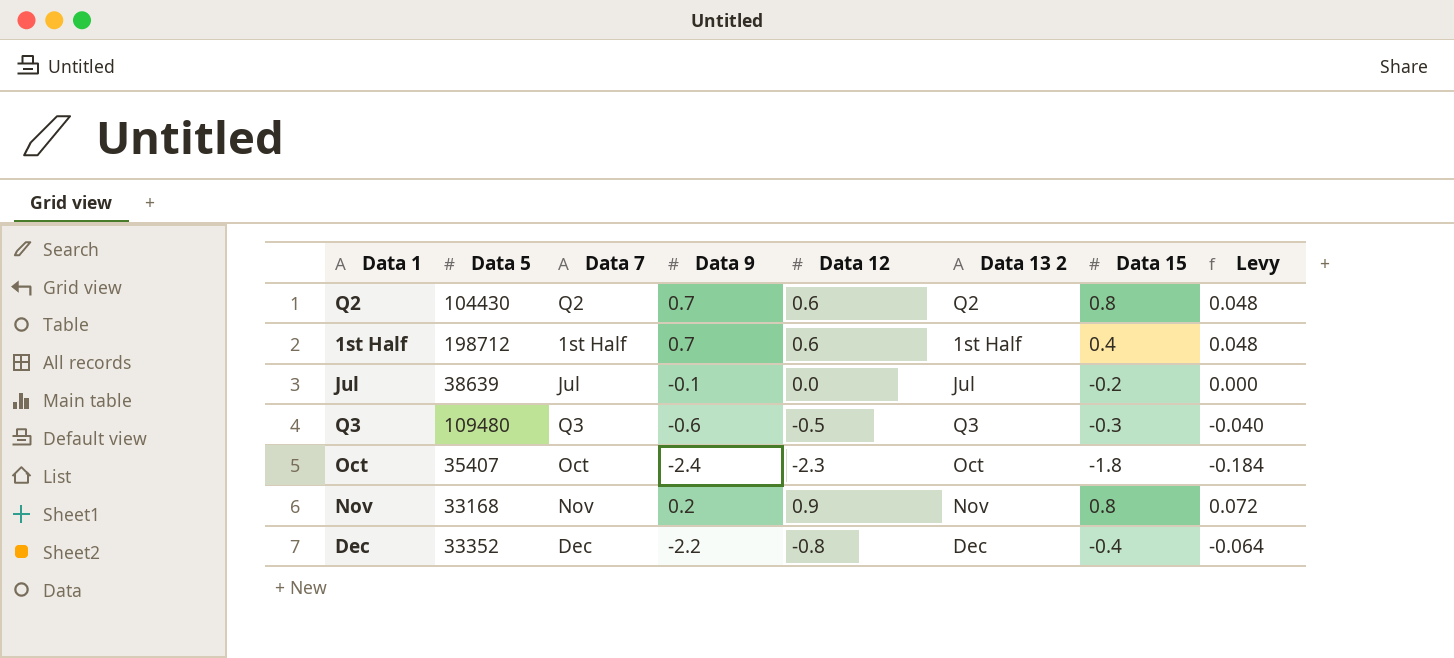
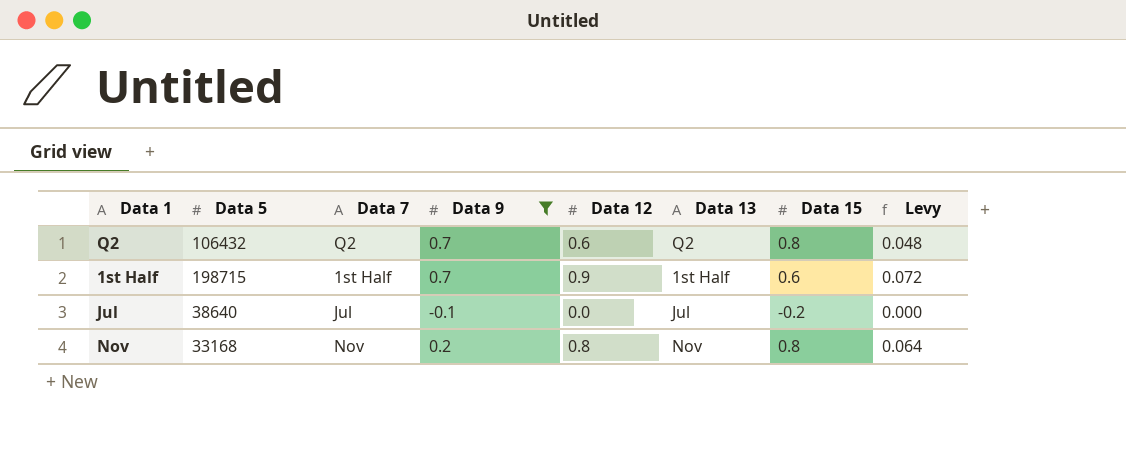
filter: none -> Data 9 >= -0.1
column name: Data 13 2 -> Data 13
Q2 | Data 5: 104430 -> 106432
1st Half | Data 5: 198712 -> 198715
1st Half | Data 12: 0.6 -> 0.9
1st Half | Data 15: 0.4 -> 0.6
1st Half | Levy: 0.048 -> 0.072
Jul | Data 5: 38639 -> 38640
Nov | Data 12: 0.9 -> 0.8
Nov | Levy: 0.072 -> 0.064

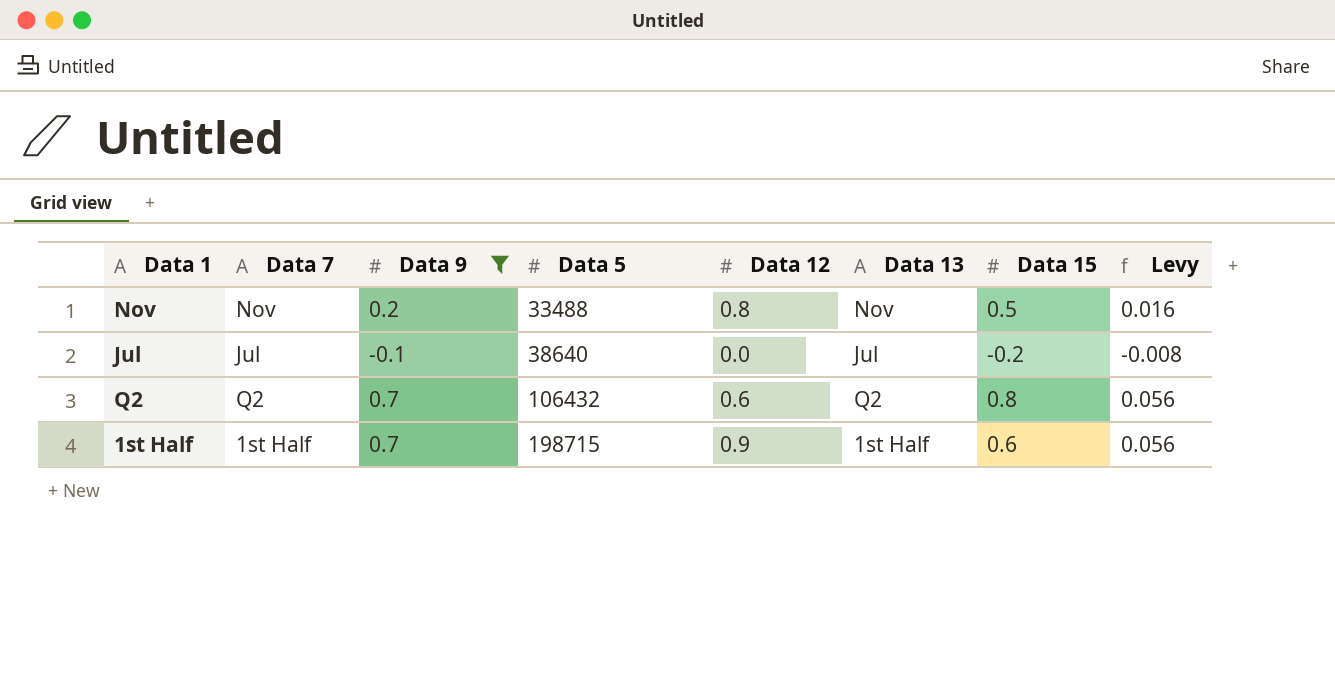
row order: none -> Data 5 ascending
column Data 5 | position: 2 -> 4
column Levy | formula: [Data 12] * 0.08 -> [Data 9] * 0.08
Nov | Data 5: 33168 -> 33488
Nov | Data 15: 0.8 -> 0.5

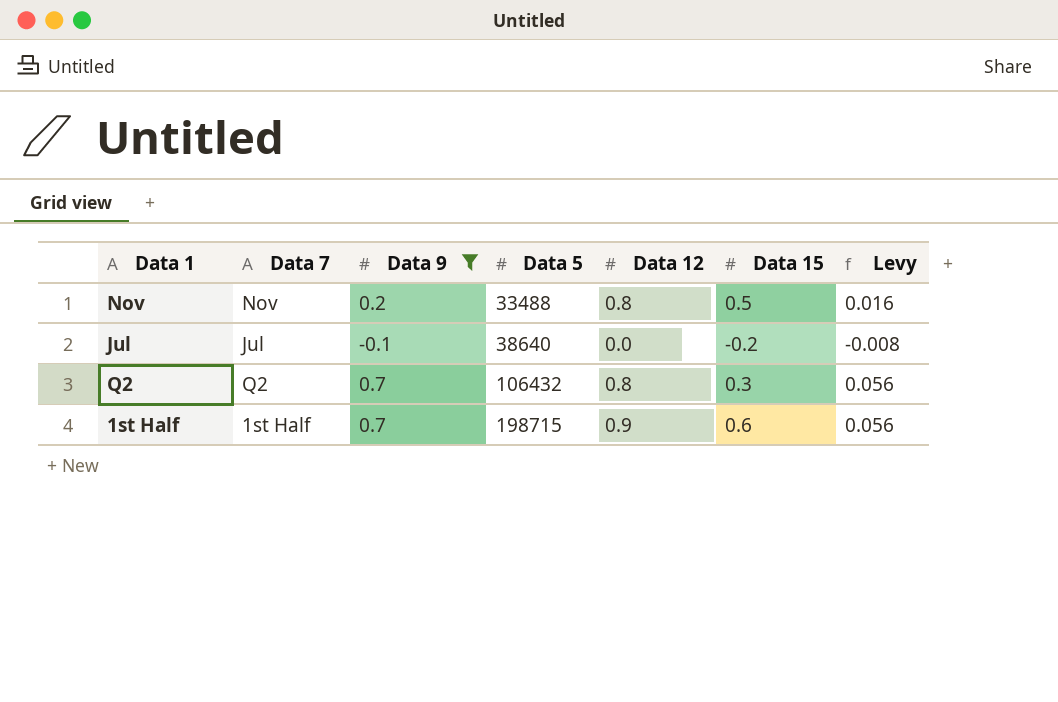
column Data 13 | position: 6 -> none
Q2 | Data 12: 0.6 -> 0.8
Q2 | Data 15: 0.8 -> 0.3

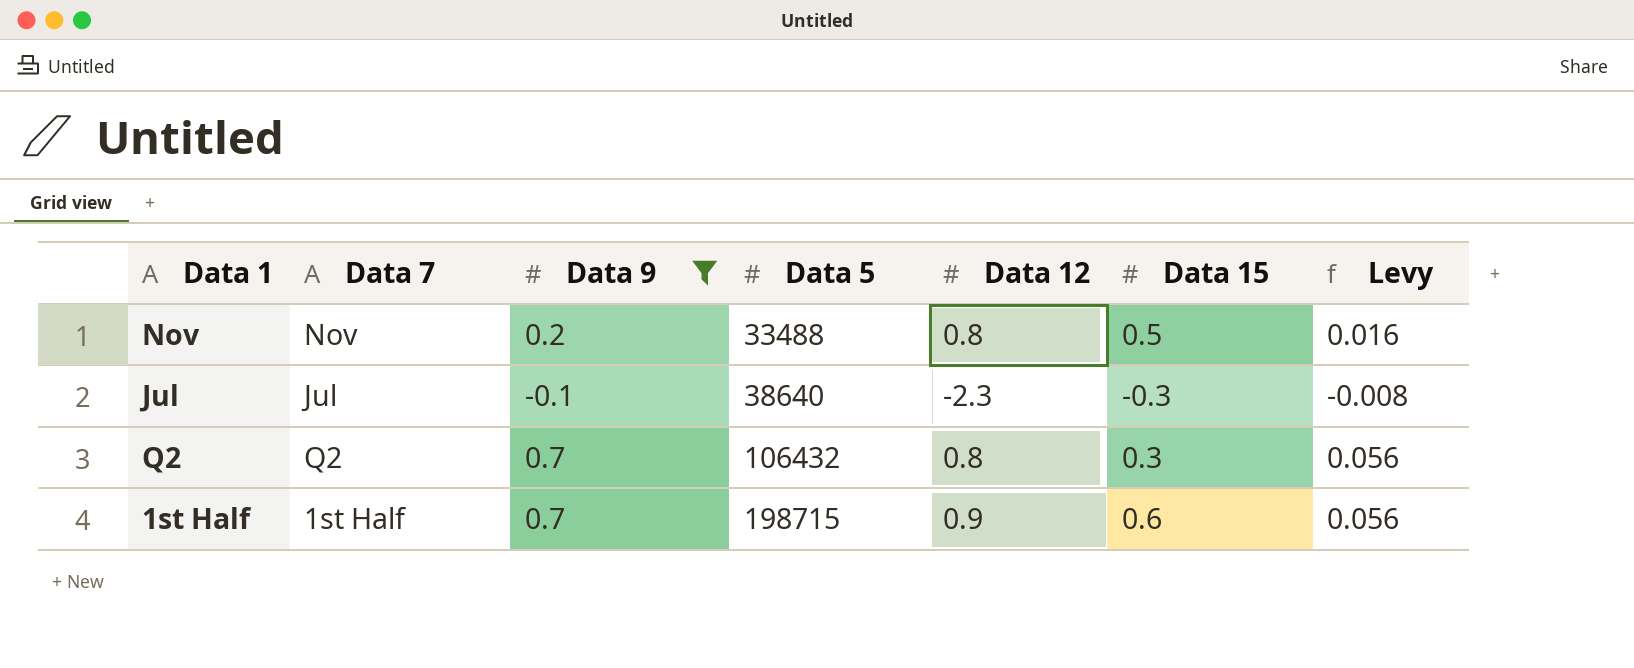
Jul | Data 12: 0.0 -> -2.3
Jul | Data 15: -0.2 -> -0.3

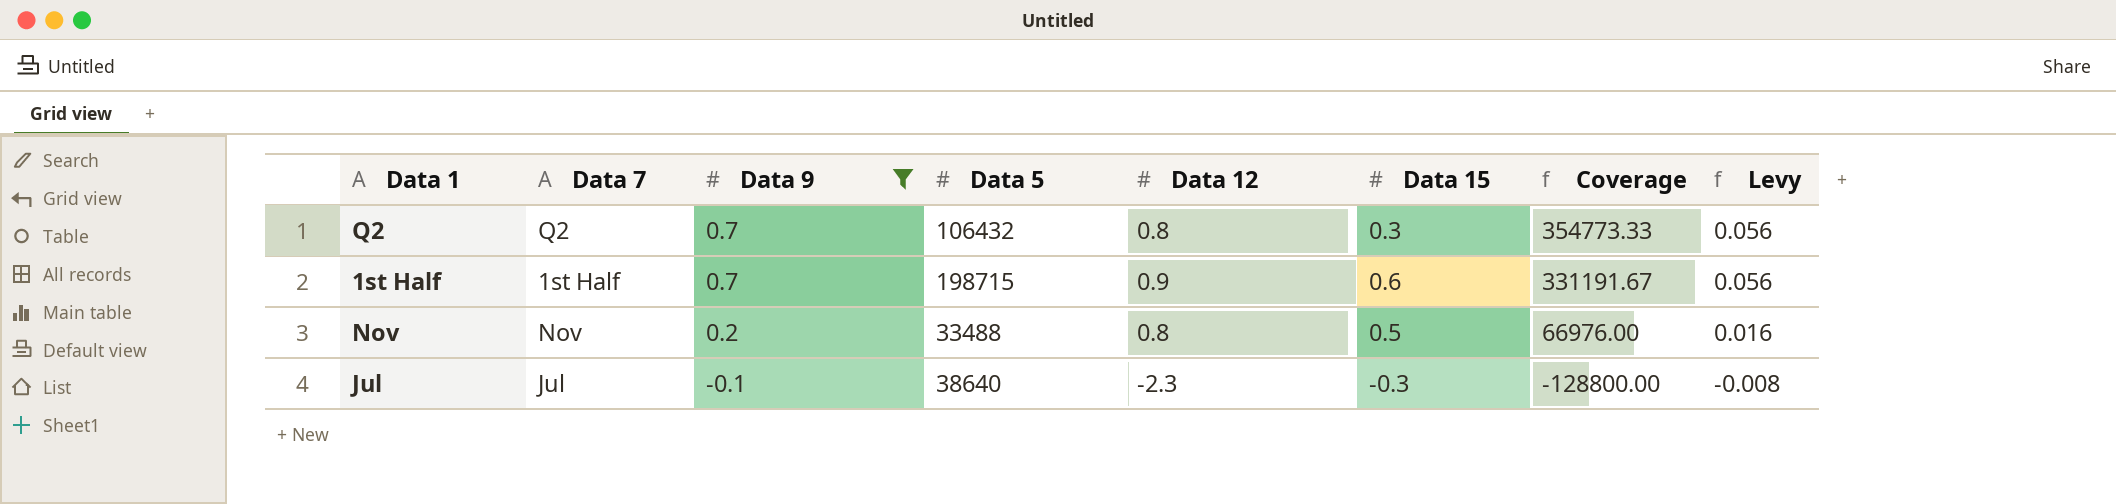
row order: Data 5 ascending -> Data 9 descending
column Coverage | formula: none -> [Data 5] / [Data 15]

